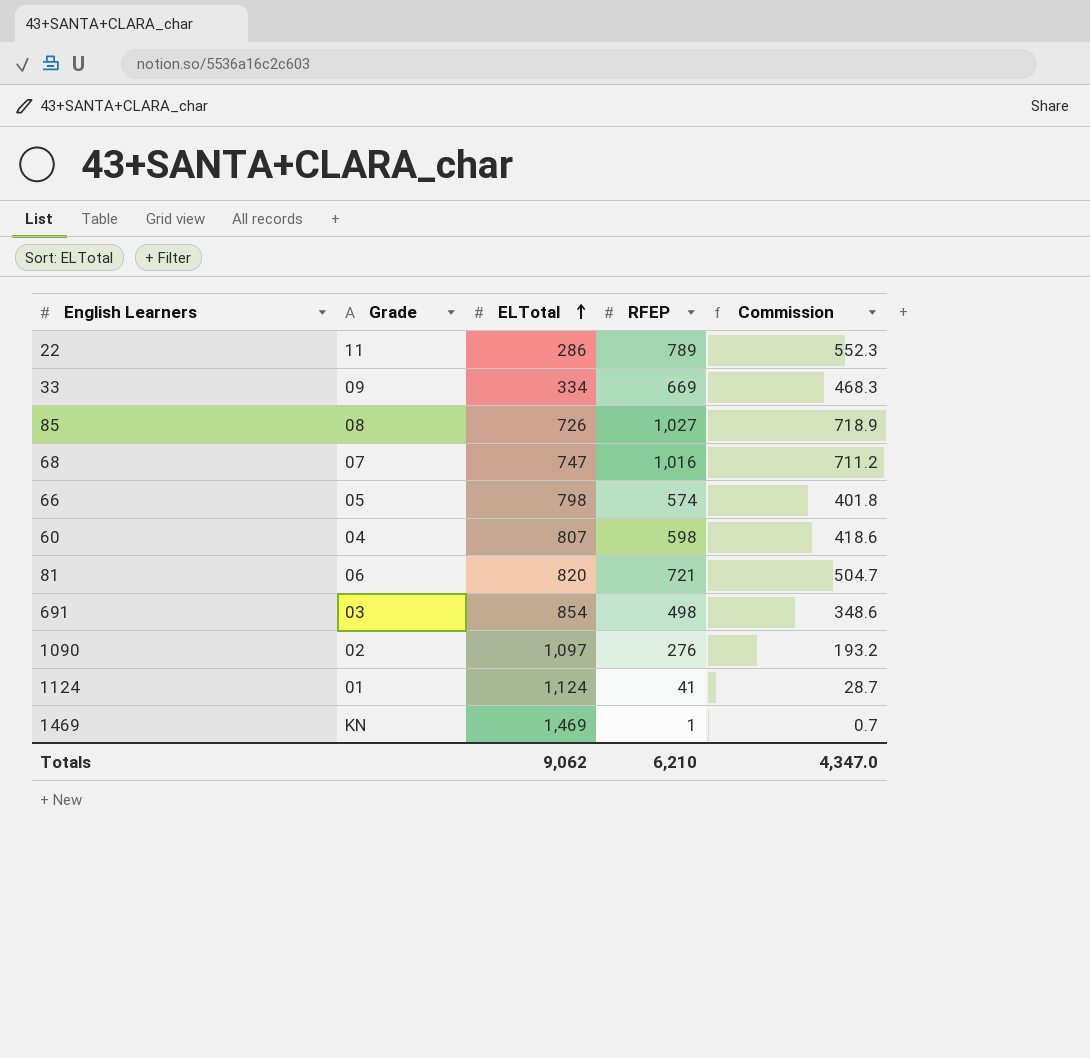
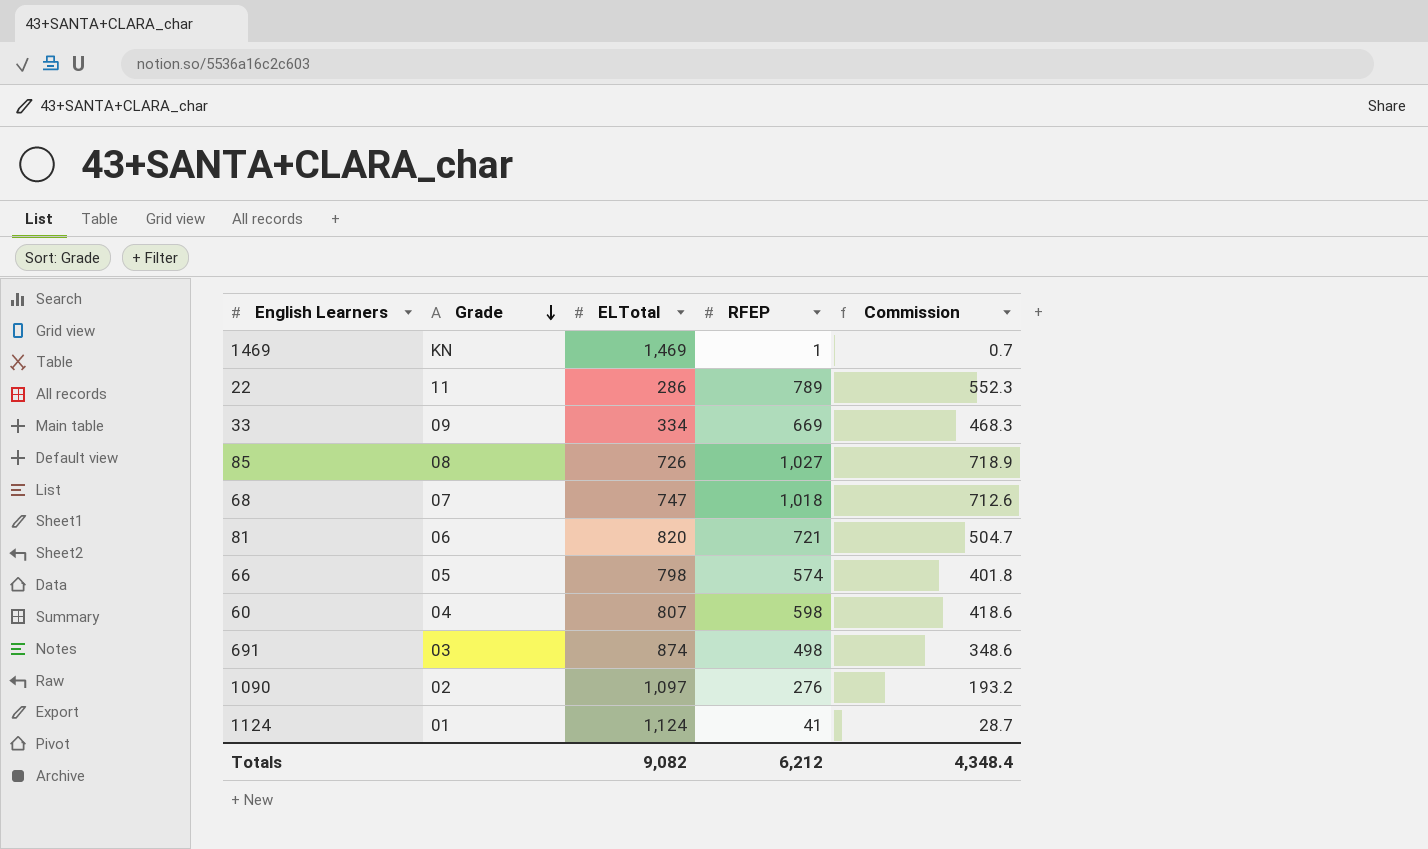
row order: ELTotal ascending -> Grade descending
68 | RFEP: 1,016 -> 1,018
68 | Commission: 711.2 -> 712.6
691 | ELTotal: 854 -> 874
Totals | ELTotal: 9,062 -> 9,082
Totals | RFEP: 6,210 -> 6,212
Totals | Commission: 4,347.0 -> 4,348.4

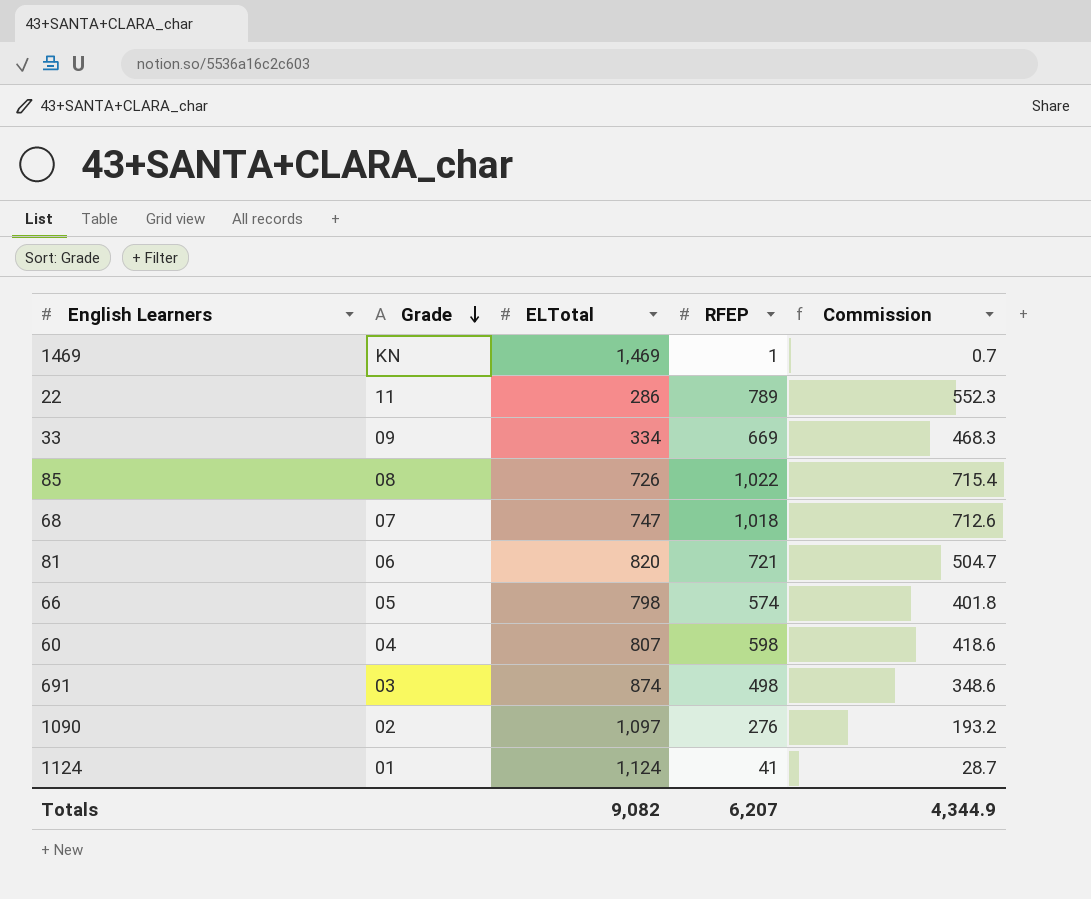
85 | RFEP: 1,027 -> 1,022
85 | Commission: 718.9 -> 715.4
Totals | RFEP: 6,212 -> 6,207
Totals | Commission: 4,348.4 -> 4,344.9

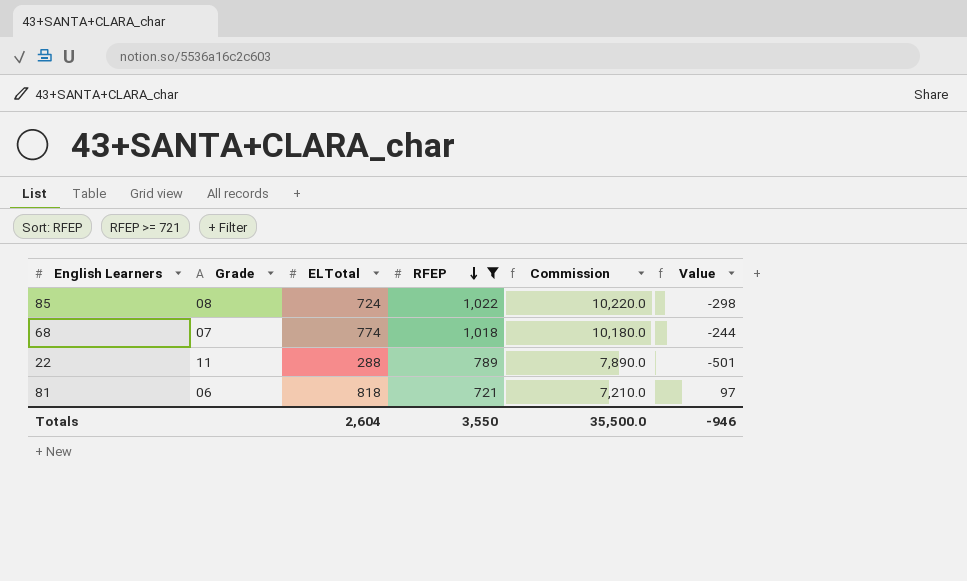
filter: none -> RFEP >= 721
row order: Grade descending -> RFEP descending
column Commission | formula: [RFEP] * 0.7 -> [RFEP] * 10
column Value | formula: none -> [ELTotal] - [RFEP]
85 | ELTotal: 726 -> 724
68 | ELTotal: 747 -> 774
22 | ELTotal: 286 -> 288
81 | ELTotal: 820 -> 818
Totals | ELTotal: 9,082 -> 2,604
Totals | RFEP: 6,207 -> 3,550
Totals | Commission: 4,344.9 -> 35,500.0

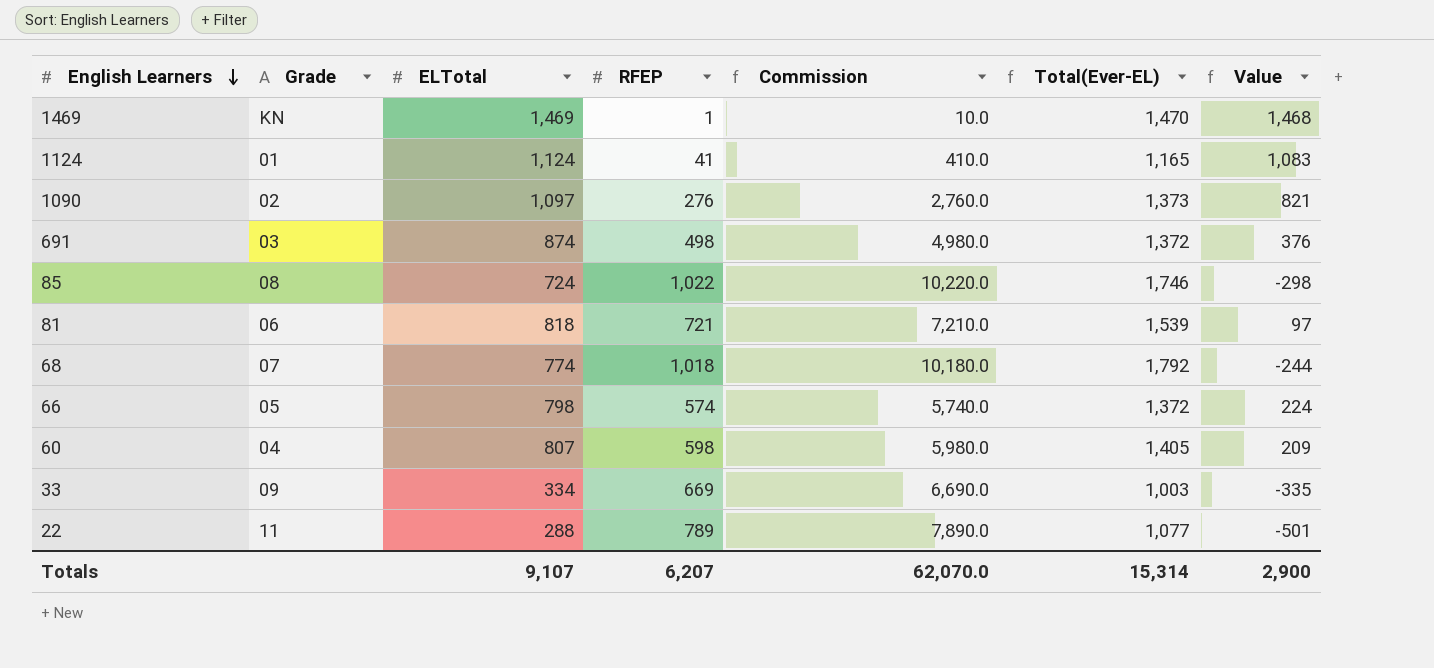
filter: RFEP >= 721 -> none
row order: RFEP descending -> English Learners descending
column Total(Ever-EL) | formula: none -> [ELTotal] + [RFEP]
Totals | ELTotal: 2,604 -> 9,107
Totals | RFEP: 3,550 -> 6,207
Totals | Commission: 35,500.0 -> 62,070.0
Totals | Value: -946 -> 2,900

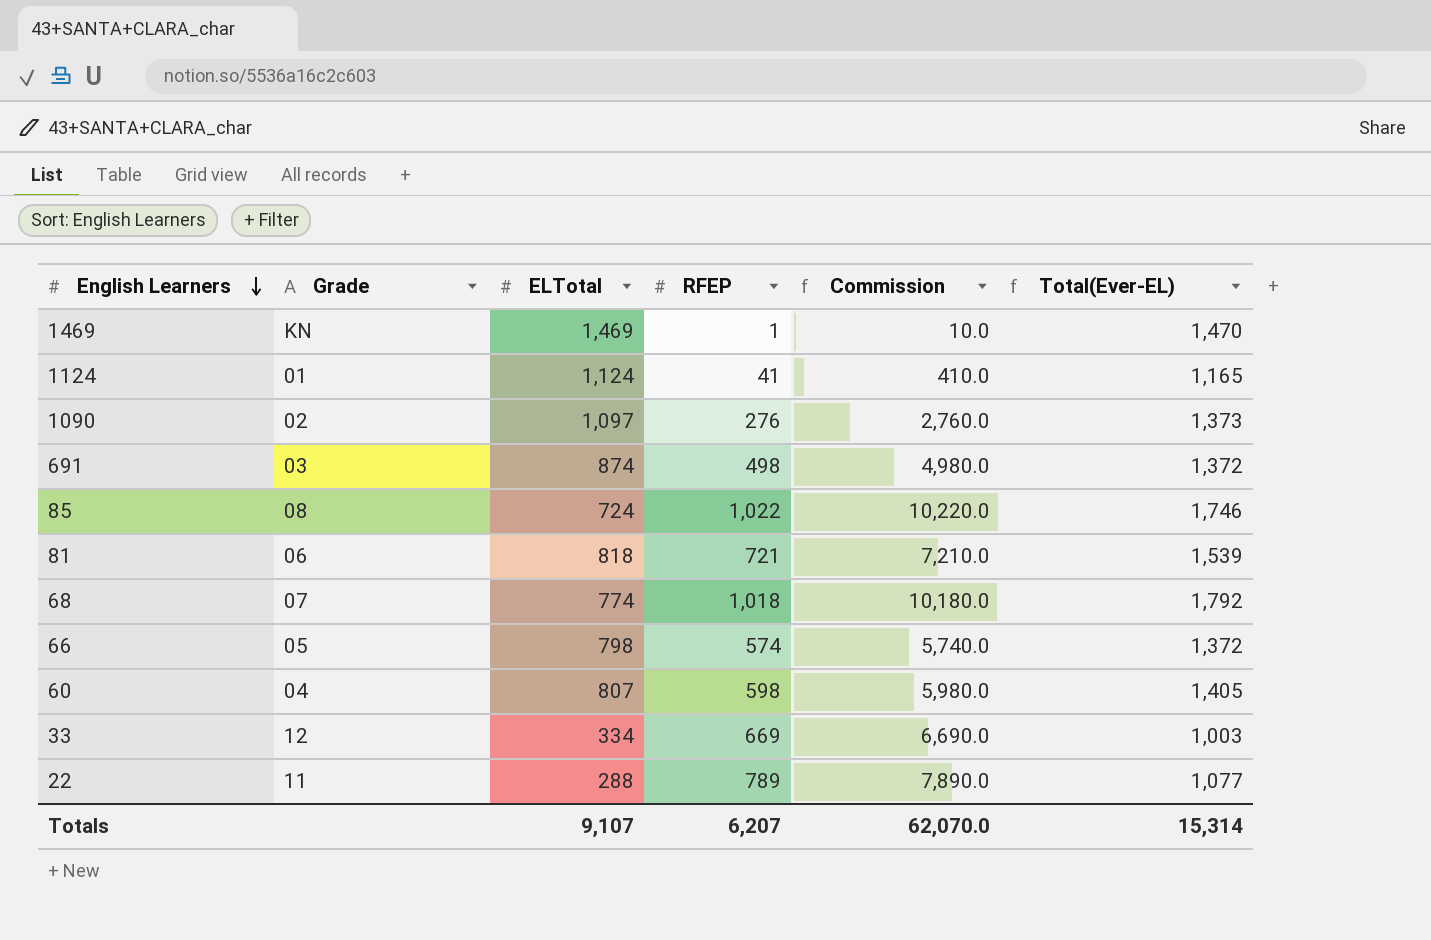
column Value | formula: [ELTotal] - [RFEP] -> none
33 | Grade: 09 -> 12

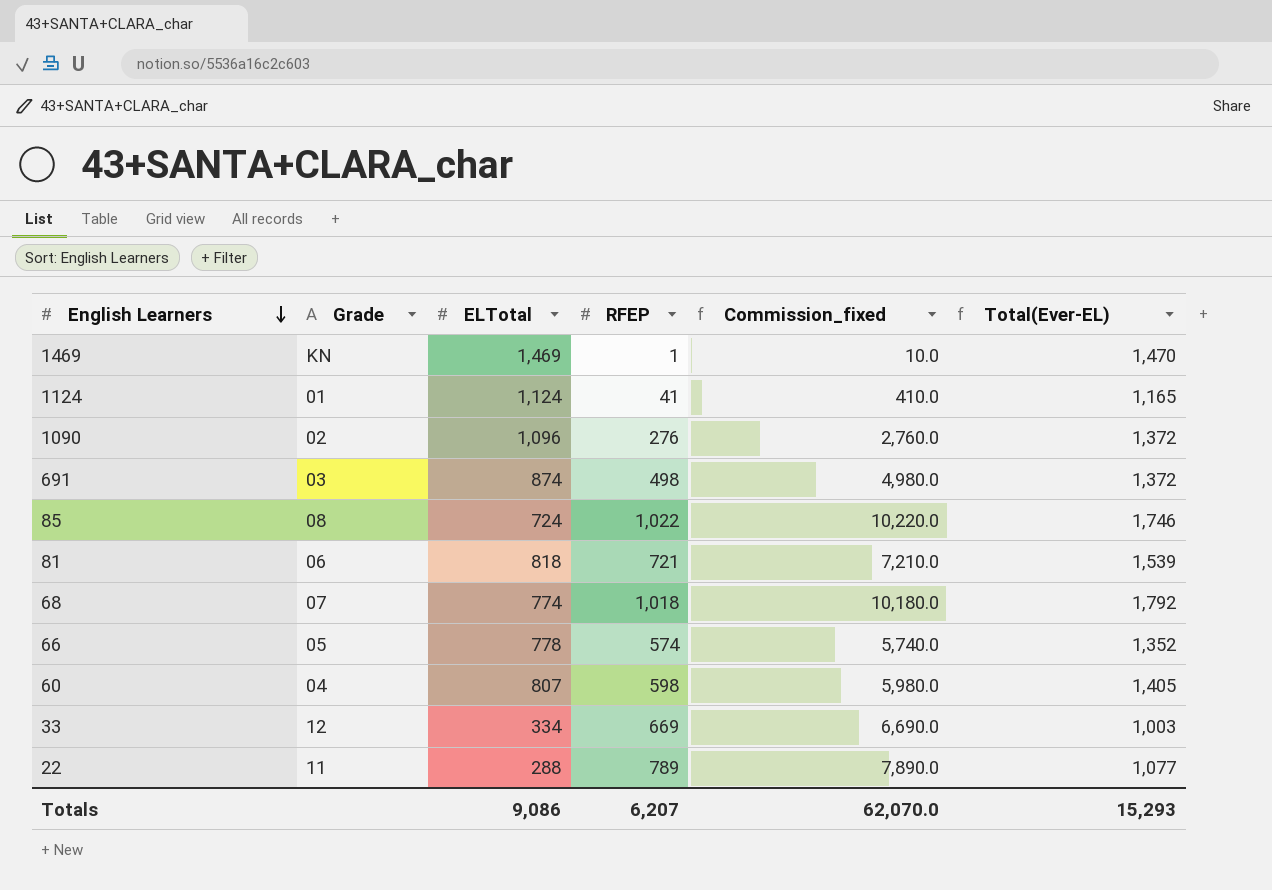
column name: Commission -> Commission_fixed
1090 | ELTotal: 1,097 -> 1,096
1090 | Total(Ever-EL): 1,373 -> 1,372
66 | ELTotal: 798 -> 778
66 | Total(Ever-EL): 1,372 -> 1,352
Totals | ELTotal: 9,107 -> 9,086
Totals | Total(Ever-EL): 15,314 -> 15,293

